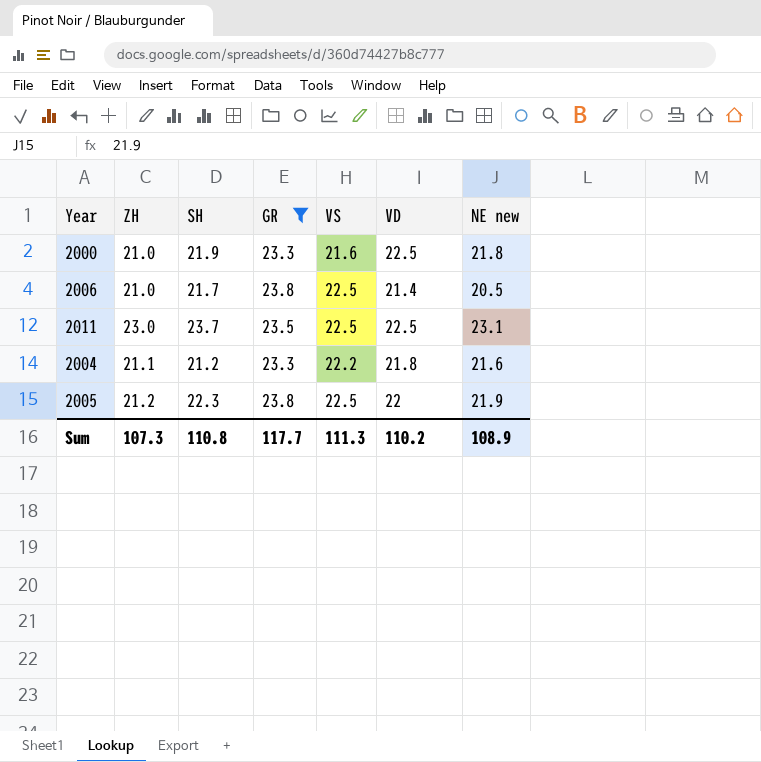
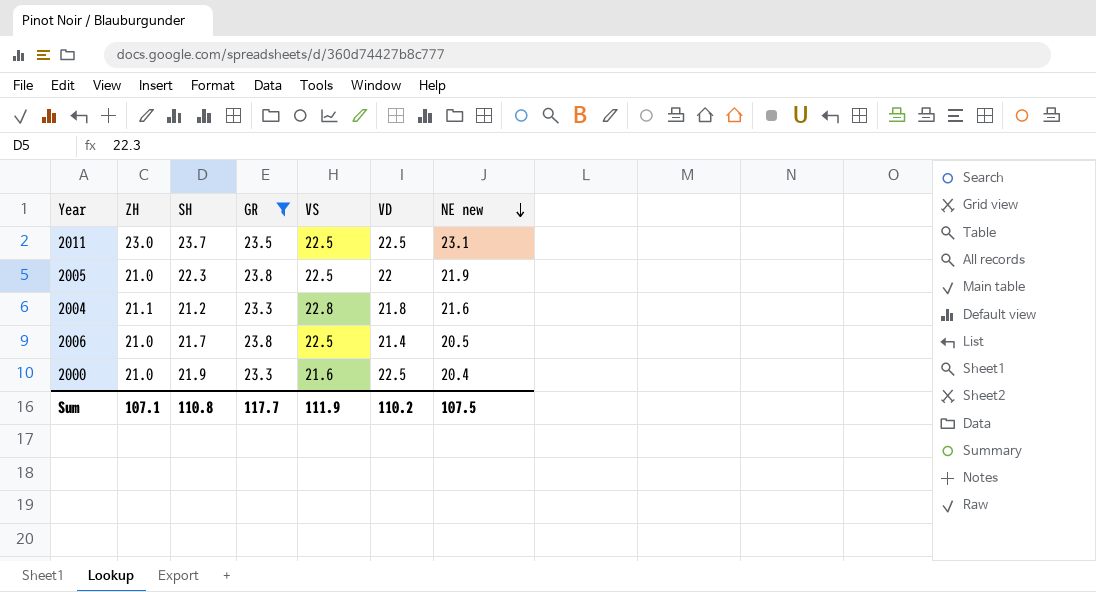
row order: none -> NE new descending
2005 | ZH: 21.2 -> 21.0
2004 | VS: 22.2 -> 22.8
2000 | NE new: 21.8 -> 20.4
Sum | ZH: 107.3 -> 107.1
Sum | VS: 111.3 -> 111.9
Sum | NE new: 108.9 -> 107.5

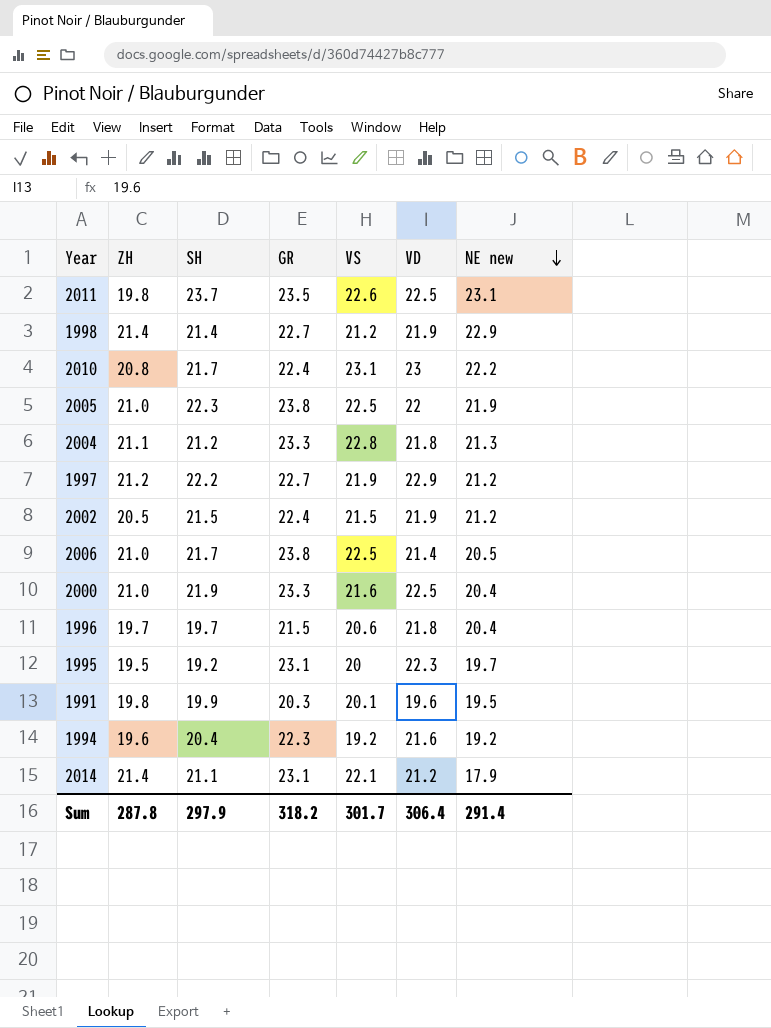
filter: GR >= 23.3 -> none
2011 | ZH: 23.0 -> 19.8
2011 | VS: 22.5 -> 22.6
2004 | NE new: 21.6 -> 21.3
Sum | ZH: 107.1 -> 287.8
Sum | SH: 110.8 -> 297.9
Sum | GR: 117.7 -> 318.2
Sum | VS: 111.9 -> 301.7
Sum | VD: 110.2 -> 306.4
Sum | NE new: 107.5 -> 291.4

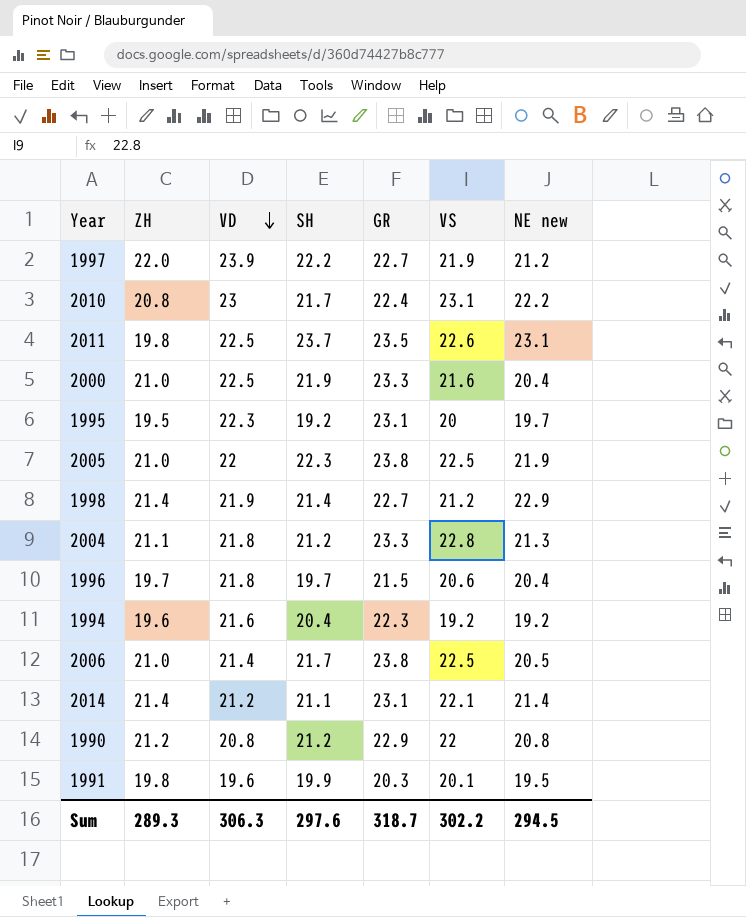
row order: NE new descending -> VD descending
column VD | position: 6 -> 3
row 2002: 20.5 | 21.5 | 22.4 | 21.5 | 21.9 | 21.2 -> none
1997 | ZH: 21.2 -> 22.0
1997 | VD: 22.9 -> 23.9
2014 | NE new: 17.9 -> 21.4
row 1990: none -> 21.2 | 20.8 | 21.2 | 22.9 | 22 | 20.8
Sum | ZH: 287.8 -> 289.3
Sum | VD: 306.4 -> 306.3
Sum | SH: 297.9 -> 297.6
Sum | GR: 318.2 -> 318.7
Sum | VS: 301.7 -> 302.2
Sum | NE new: 291.4 -> 294.5

